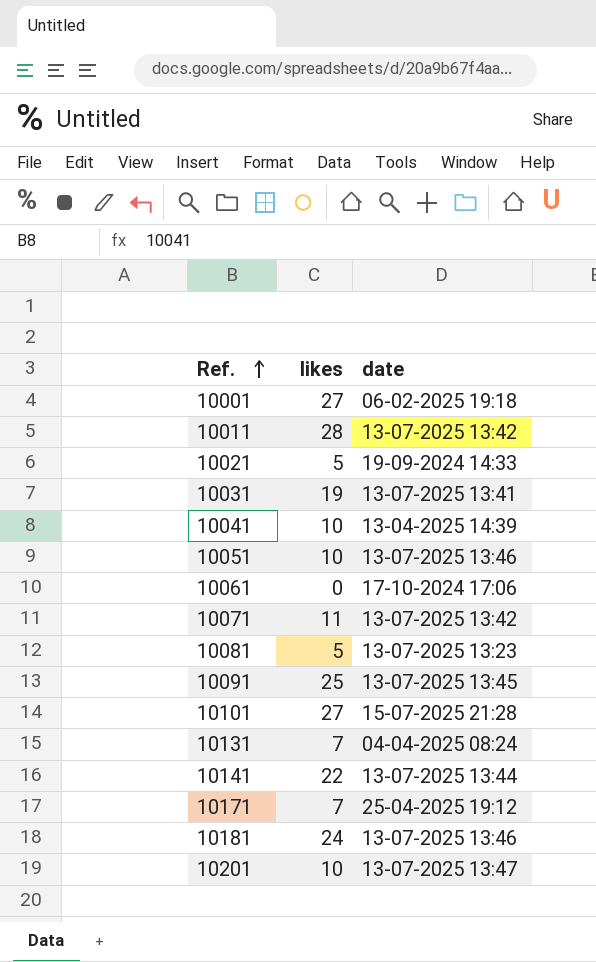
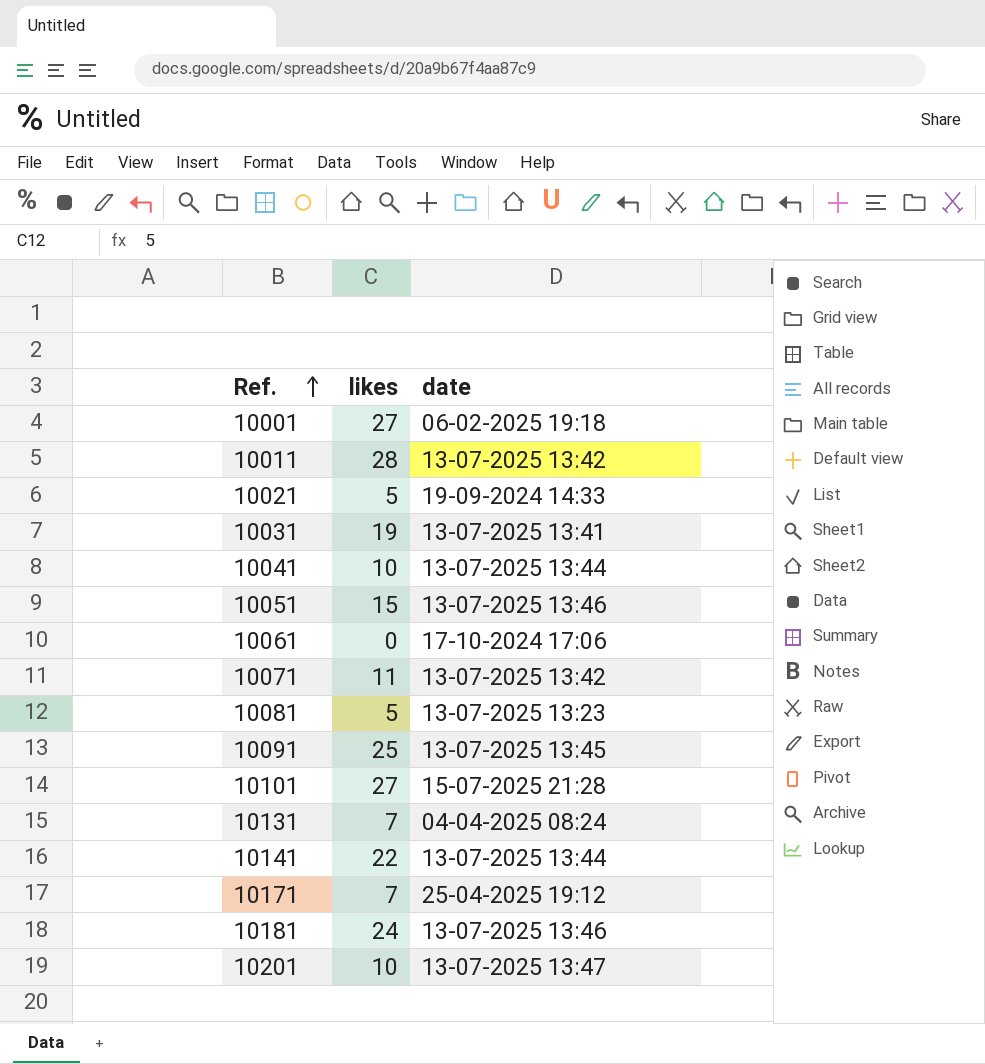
10041 | date: 13-04-2025 14:39 -> 13-07-2025 13:44
10051 | likes: 10 -> 15

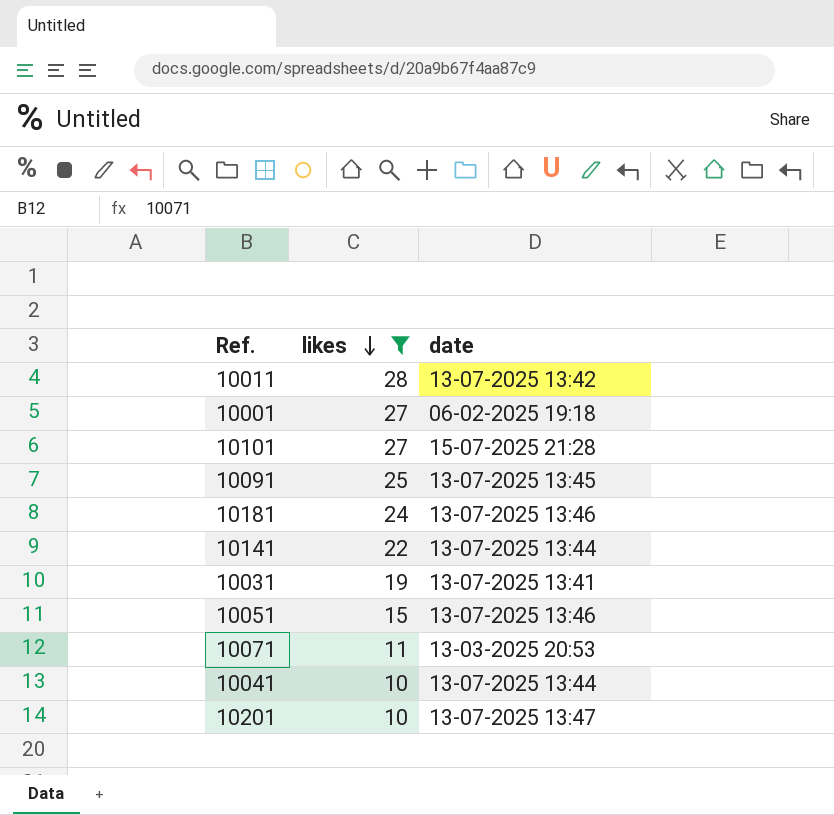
filter: none -> likes >= 10
row order: Ref. ascending -> likes descending
10071 | date: 13-07-2025 13:42 -> 13-03-2025 20:53

